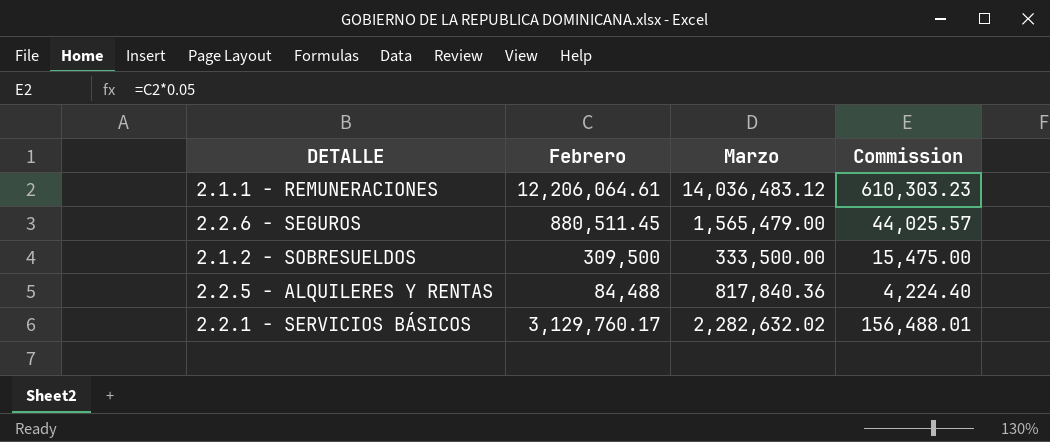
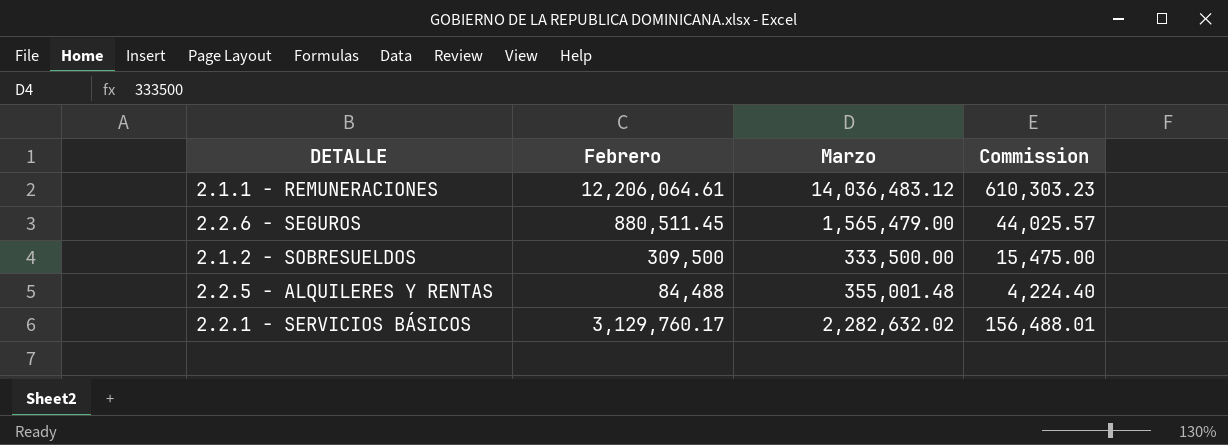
2.2.5 - ALQUILERES Y RENTAS | Marzo: 817,840.36 -> 355,001.48

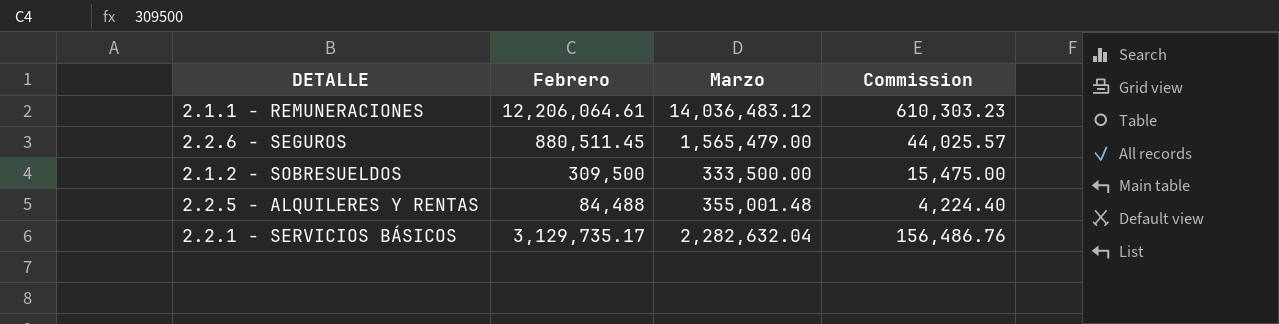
2.2.1 - SERVICIOS BÁSICOS | Febrero: 3,129,760.17 -> 3,129,735.17
2.2.1 - SERVICIOS BÁSICOS | Marzo: 2,282,632.02 -> 2,282,632.04
2.2.1 - SERVICIOS BÁSICOS | Commission: 156,488.01 -> 156,486.76

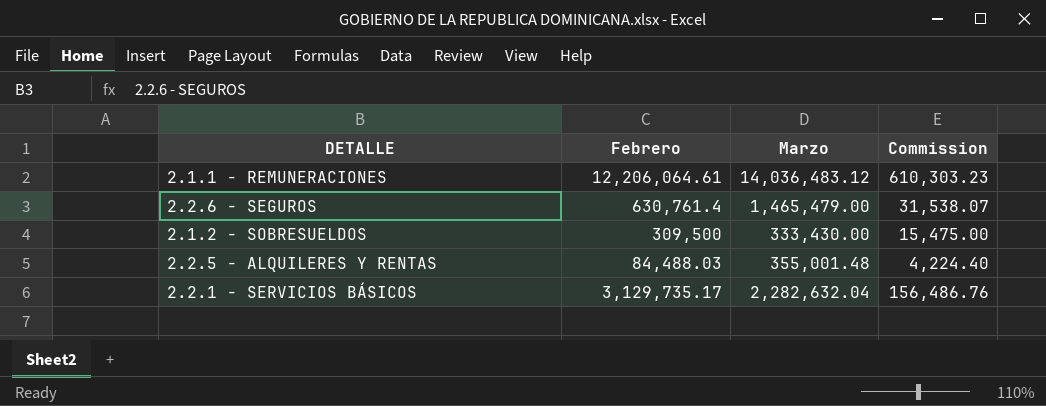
2.2.6 - SEGUROS | Febrero: 880,511.45 -> 630,761.4
2.2.6 - SEGUROS | Marzo: 1,565,479.00 -> 1,465,479.00
2.2.6 - SEGUROS | Commission: 44,025.57 -> 31,538.07
2.1.2 - SOBRESUELDOS | Marzo: 333,500.00 -> 333,430.00
2.2.5 - ALQUILERES Y RENTAS | Febrero: 84,488 -> 84,488.03

